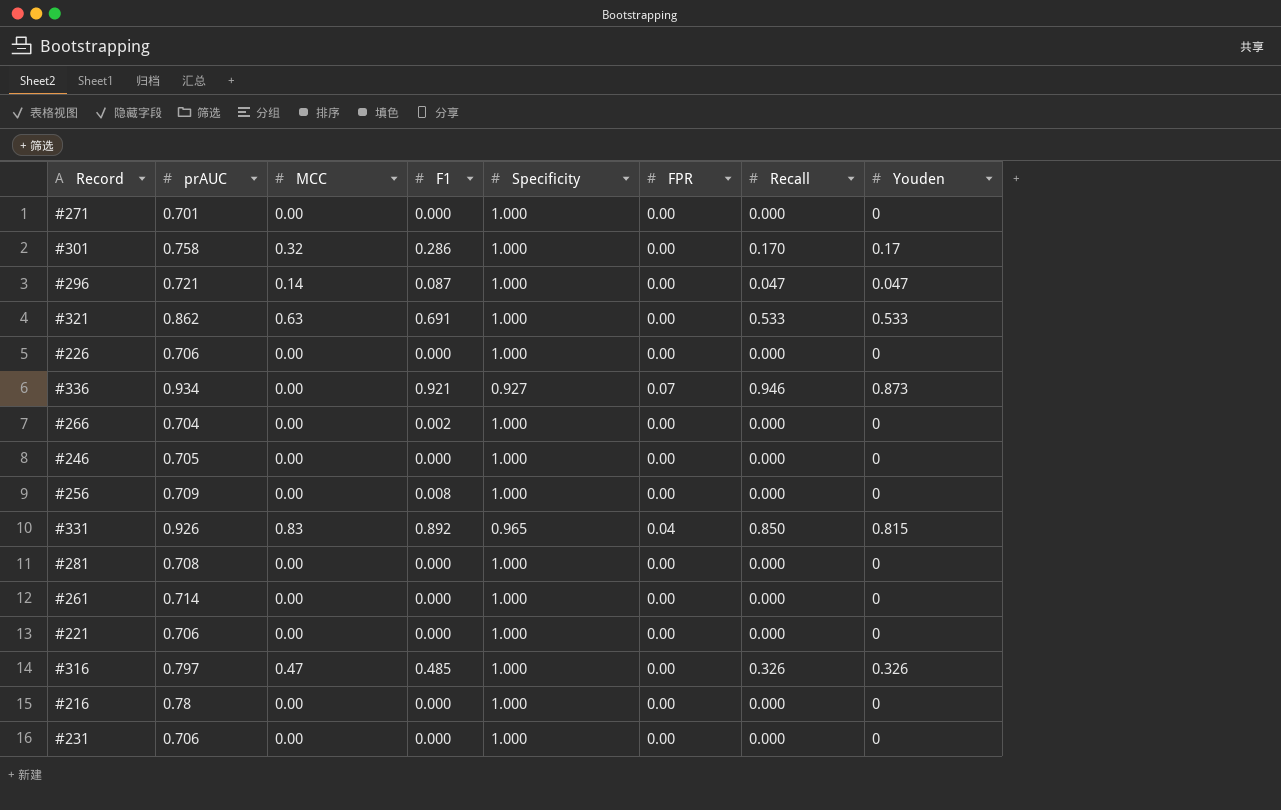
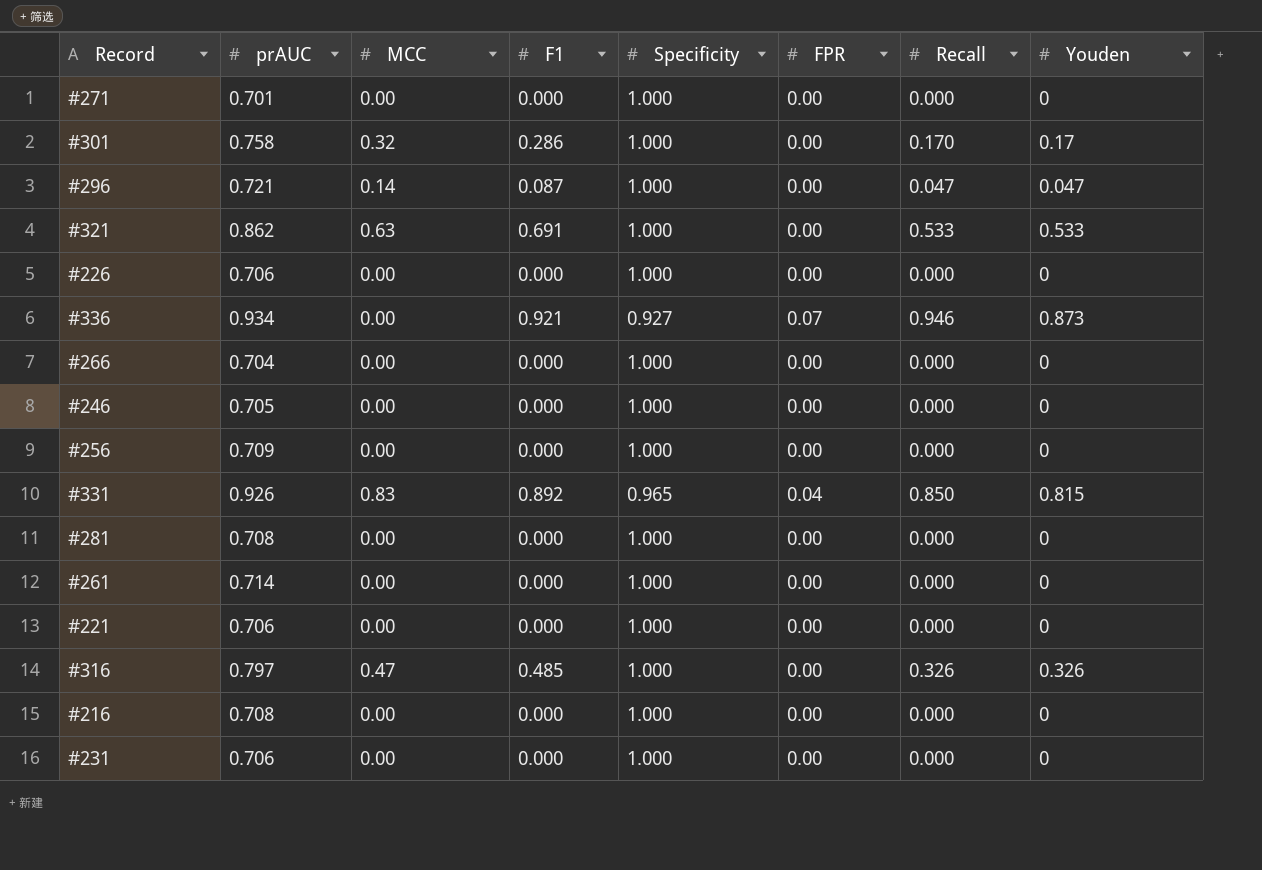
#266 | F1: 0.002 -> 0.000
#256 | F1: 0.008 -> 0.000
#216 | prAUC: 0.78 -> 0.708

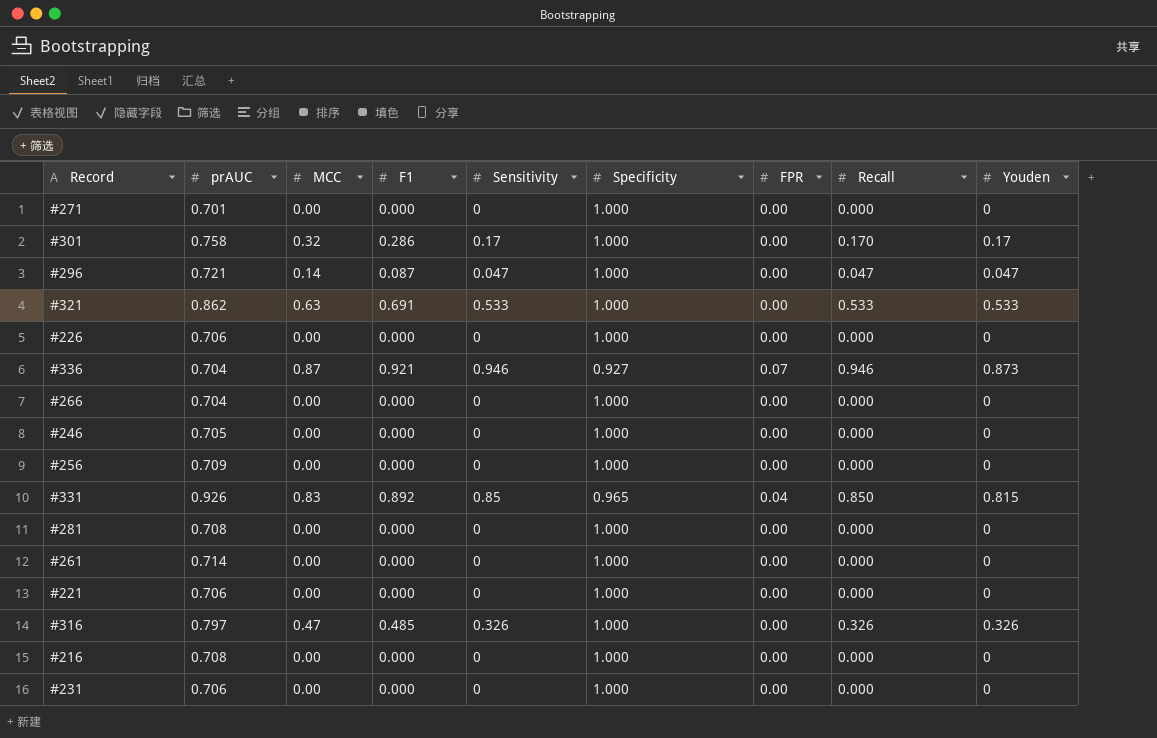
column Sensitivity | position: none -> 5
#336 | prAUC: 0.934 -> 0.704
#336 | MCC: 0.00 -> 0.87

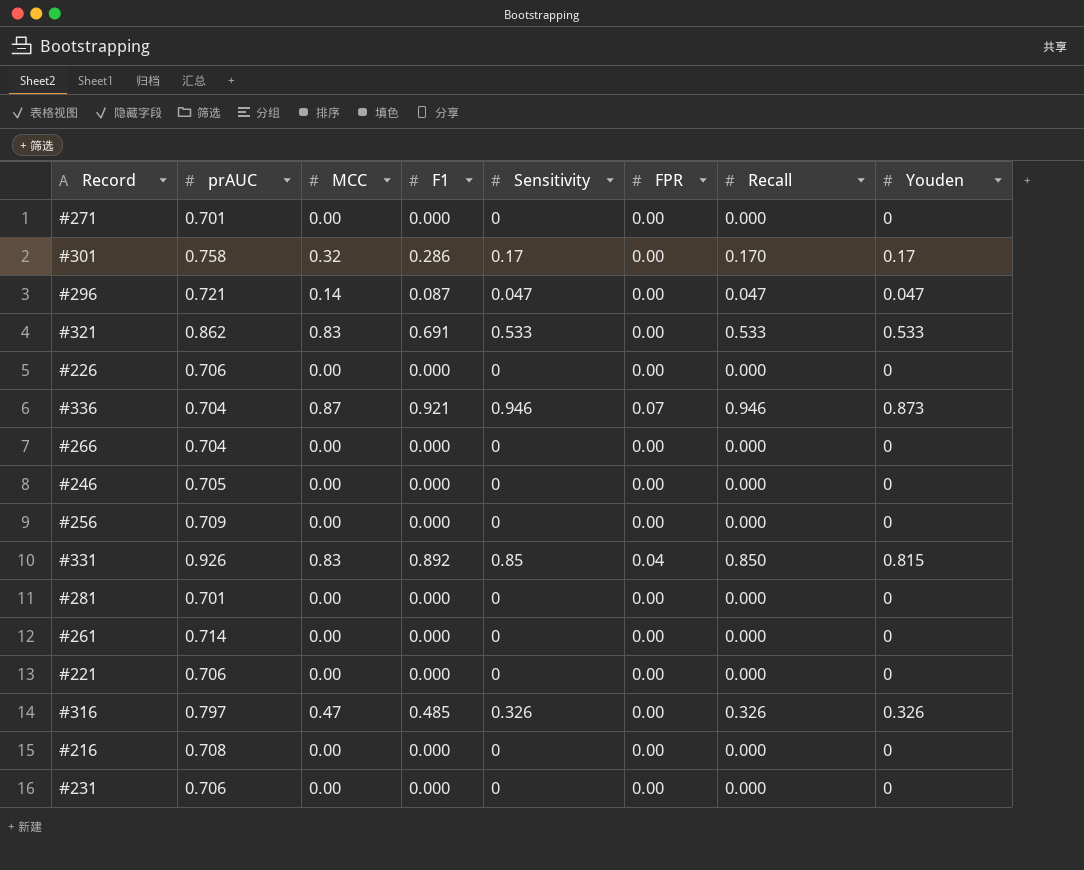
column Specificity | position: 6 -> none
#321 | MCC: 0.63 -> 0.83
#281 | prAUC: 0.708 -> 0.701

